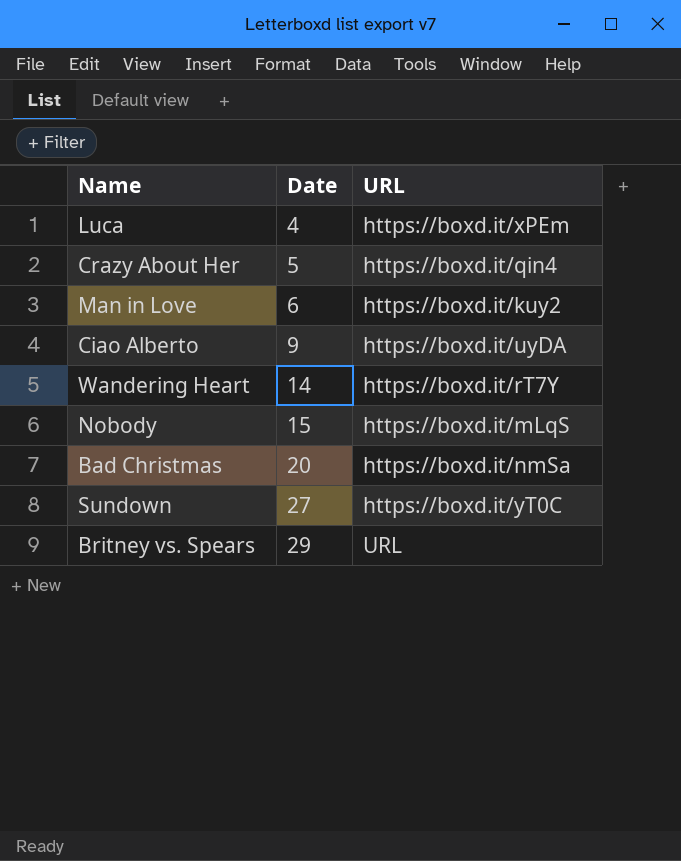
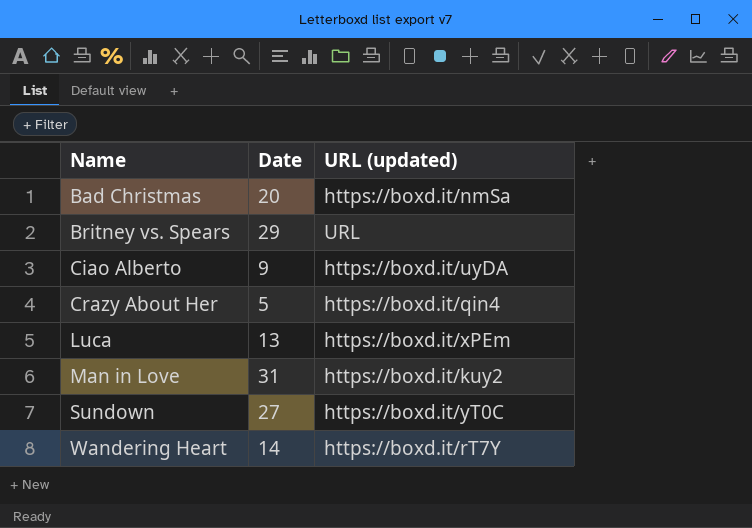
row order: Date ascending -> Name ascending
column name: URL -> URL (updated)
row Nobody: 15 | https://boxd.it/mLqS -> none
Luca | Date: 4 -> 13
Man in Love | Date: 6 -> 31

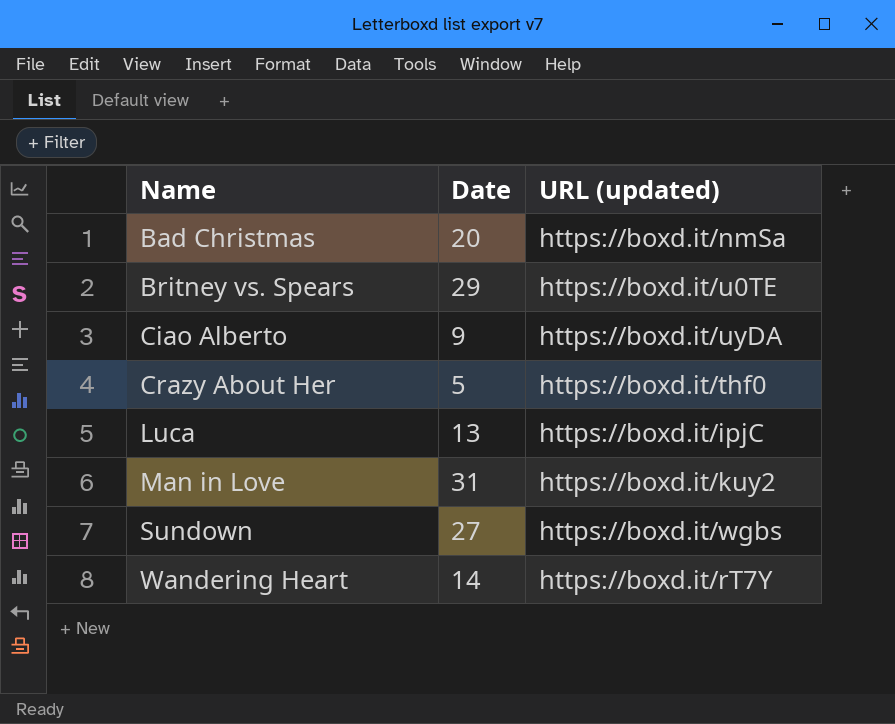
Britney vs. Spears | URL (updated): URL -> https://boxd.it/u0TE
Crazy About Her | URL (updated): https://boxd.it/qin4 -> https://boxd.it/thf0
Luca | URL (updated): https://boxd.it/xPEm -> https://boxd.it/ipjC
Sundown | URL (updated): https://boxd.it/yT0C -> https://boxd.it/wgbs

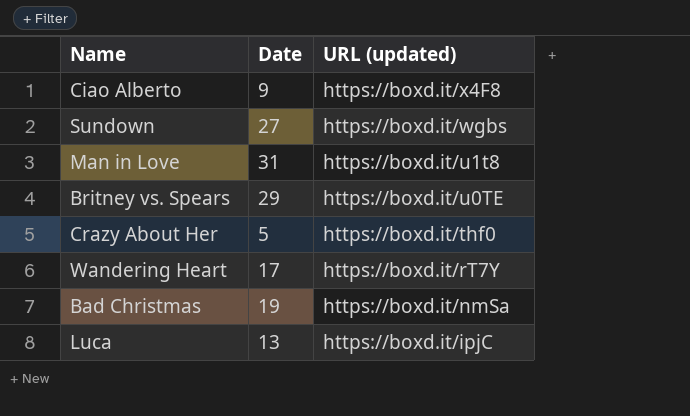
row order: Name ascending -> URL (updated) descending
Ciao Alberto | URL (updated): https://boxd.it/uyDA -> https://boxd.it/x4F8
Man in Love | URL (updated): https://boxd.it/kuy2 -> https://boxd.it/u1t8
Wandering Heart | Date: 14 -> 17
Bad Christmas | Date: 20 -> 19

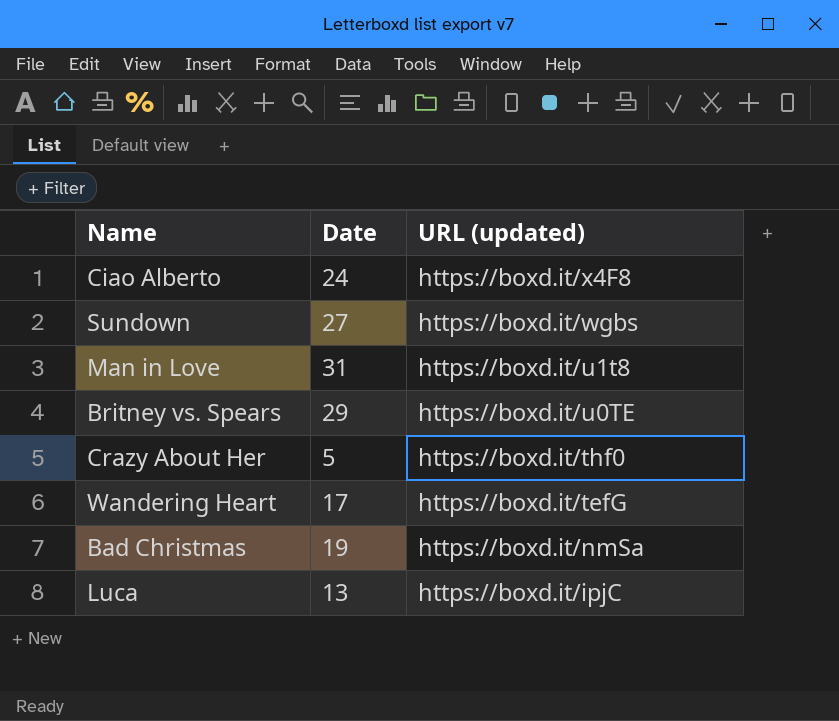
Ciao Alberto | Date: 9 -> 24
Wandering Heart | URL (updated): https://boxd.it/rT7Y -> https://boxd.it/tefG

